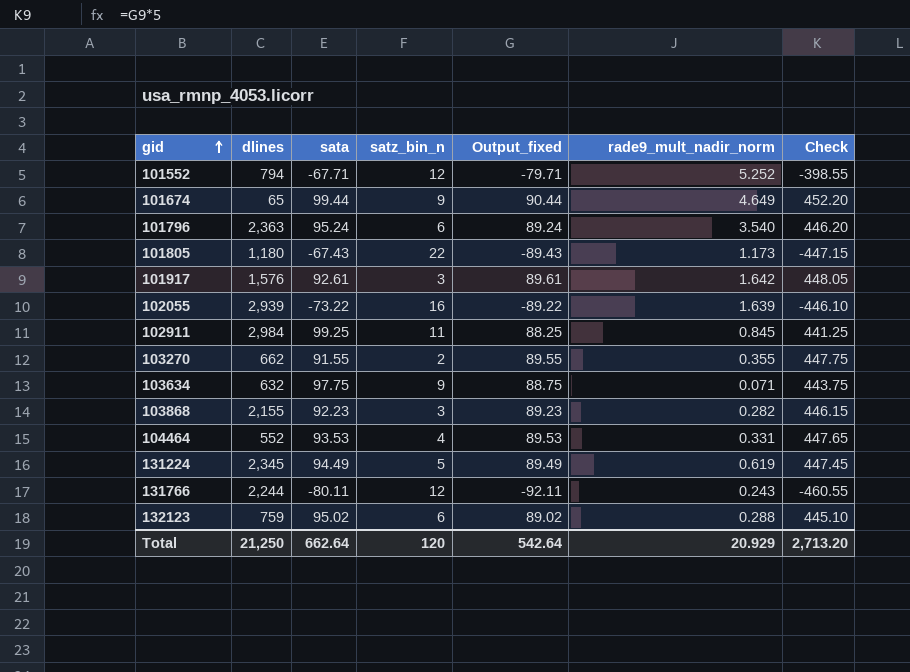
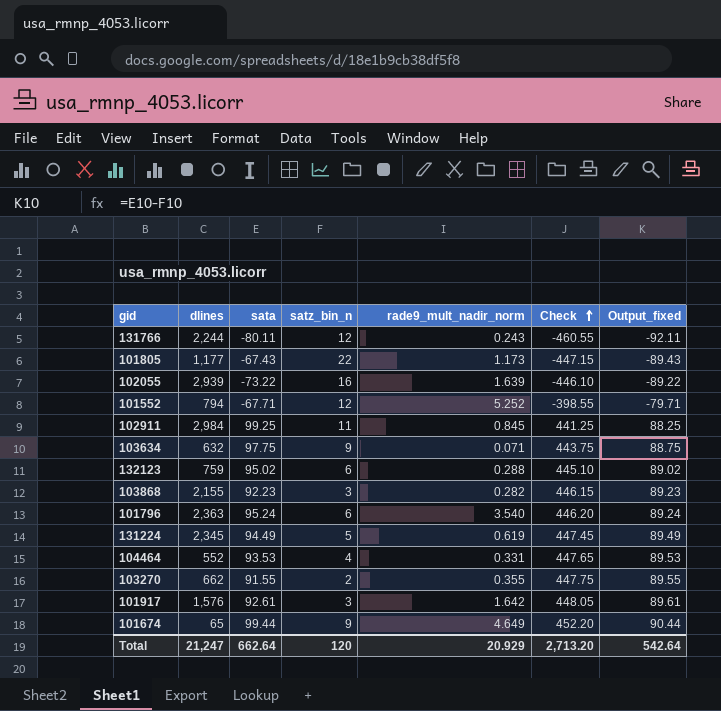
row order: gid ascending -> Check ascending
column Output_fixed | position: 5 -> 7
101805 | dlines: 1,180 -> 1,177
Total | dlines: 21,250 -> 21,247

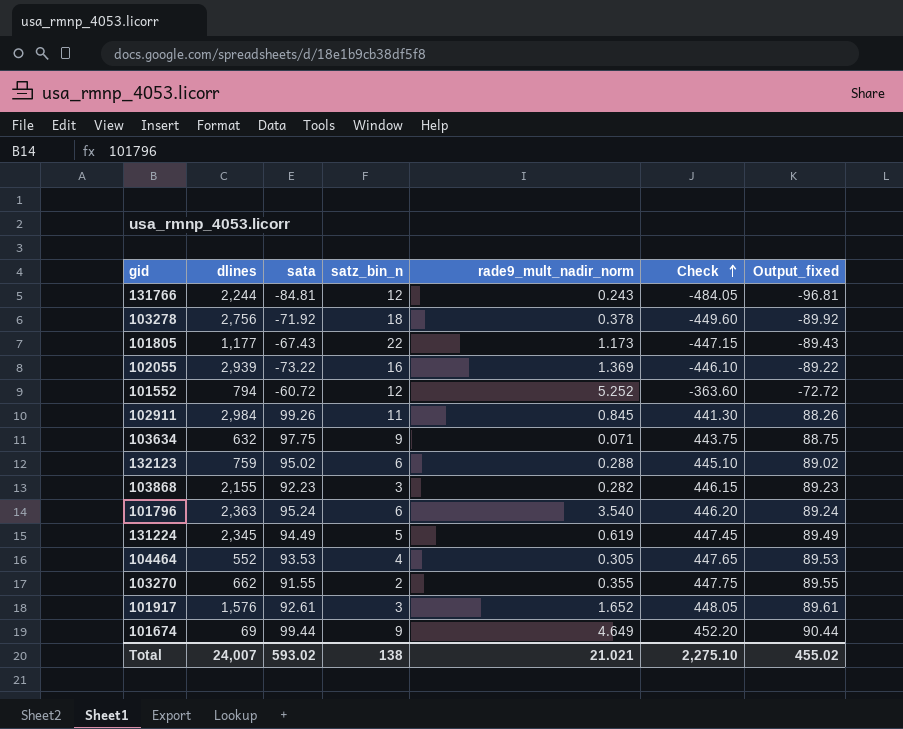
131766 | sata: -80.11 -> -84.81
131766 | Check: -460.55 -> -484.05
131766 | Output_fixed: -92.11 -> -96.81
row 103278: none -> 2,756 | -71.92 | 18 | 0.378 | -449.60 | -89.92
102055 | rade9_mult_nadir_norm: 1.639 -> 1.369
101552 | sata: -67.71 -> -60.72
101552 | Check: -398.55 -> -363.60
101552 | Output_fixed: -79.71 -> -72.72
102911 | sata: 99.25 -> 99.26
102911 | Check: 441.25 -> 441.30
102911 | Output_fixed: 88.25 -> 88.26
104464 | rade9_mult_nadir_norm: 0.331 -> 0.305
101917 | rade9_mult_nadir_norm: 1.642 -> 1.652
101674 | dlines: 65 -> 69
Total | dlines: 21,247 -> 24,007
Total | sata: 662.64 -> 593.02
Total | satz_bin_n: 120 -> 138
Total | rade9_mult_nadir_norm: 20.929 -> 21.021
Total | Check: 2,713.20 -> 2,275.10
Total | Output_fixed: 542.64 -> 455.02

